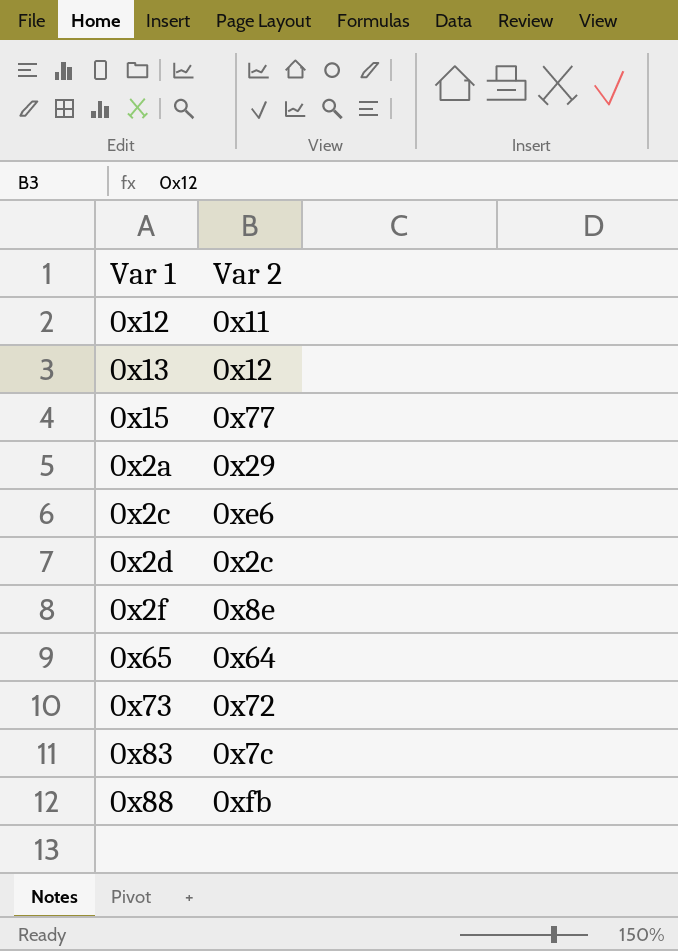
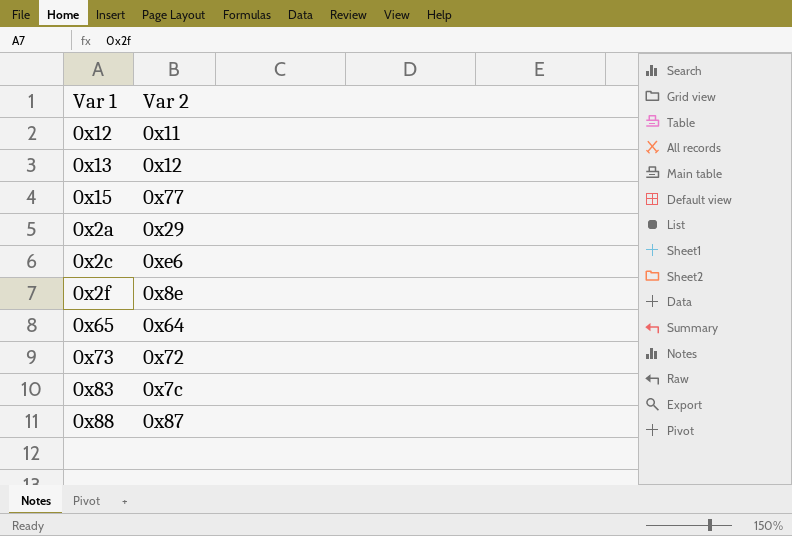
row 0x2d: 0x2c -> none
0x88 | Var 2: 0xfb -> 0x87

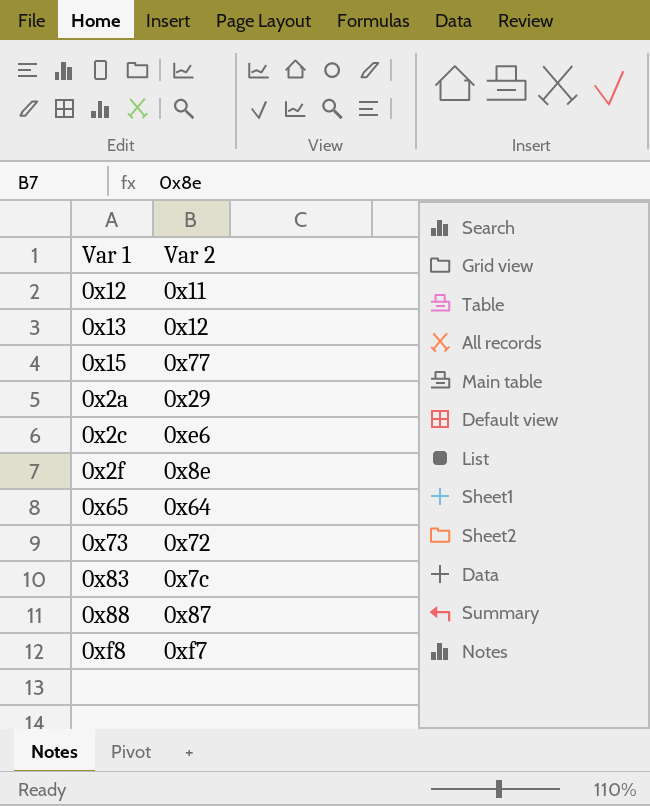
row 0xf8: none -> 0xf7

